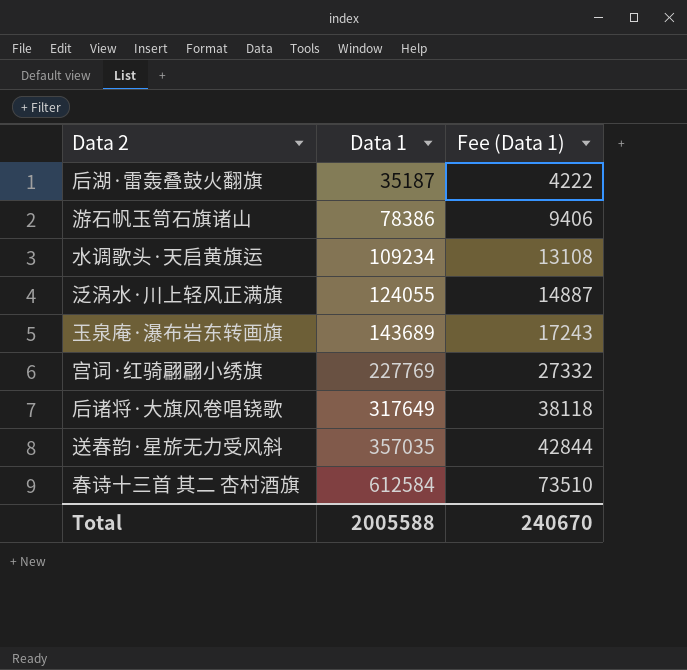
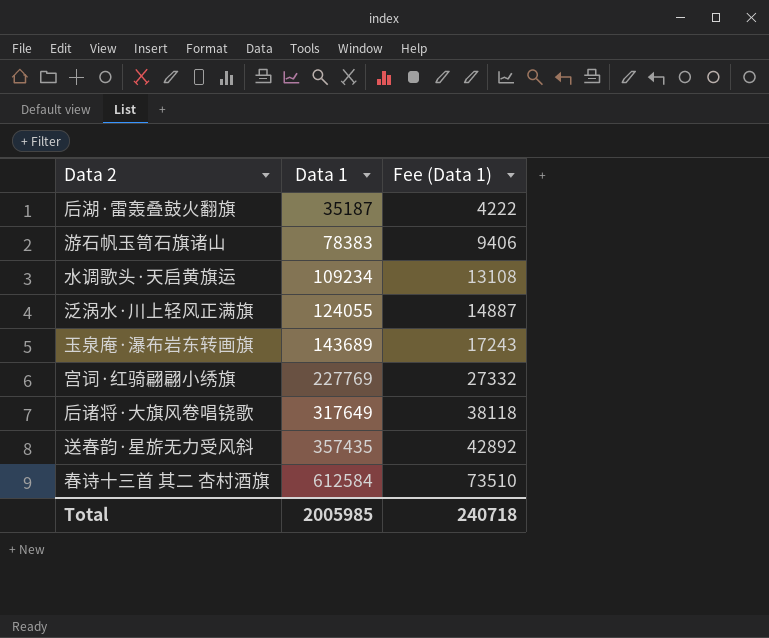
游石帆玉笥石旗诸山 | Data 1: 78386 -> 78383
送春韵·星旂无力受风斜 | Data 1: 357035 -> 357435
送春韵·星旂无力受风斜 | Fee (Data 1): 42844 -> 42892
Total | Data 1: 2005588 -> 2005985
Total | Fee (Data 1): 240670 -> 240718

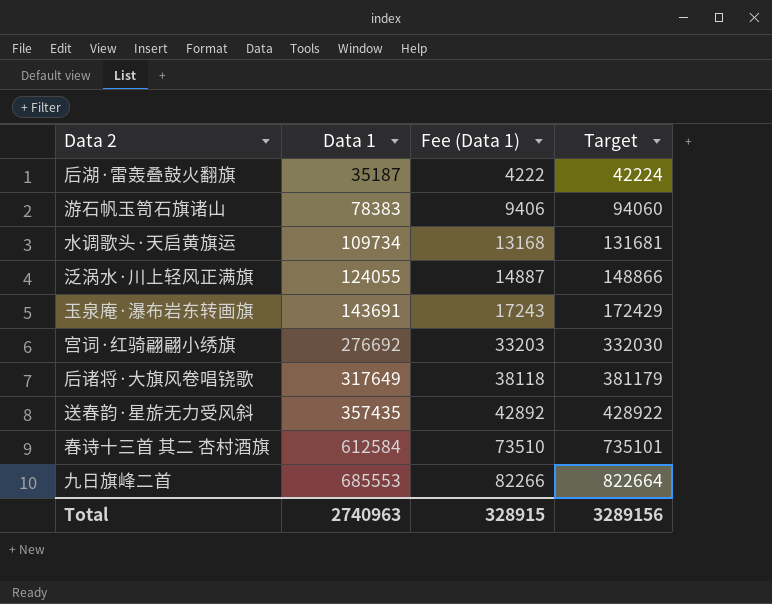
column Target | formula: none -> [Data 1] * 1.2
水调歌头·天启黄旗运 | Data 1: 109234 -> 109734
水调歌头·天启黄旗运 | Fee (Data 1): 13108 -> 13168
玉泉庵·瀑布岩东转画旗 | Data 1: 143689 -> 143691
宫词·红骑翩翩小绣旗 | Data 1: 227769 -> 276692
宫词·红骑翩翩小绣旗 | Fee (Data 1): 27332 -> 33203
row 九日旗峰二首: none -> 685553 | 82266 | 822664
Total | Data 1: 2005985 -> 2740963
Total | Fee (Data 1): 240718 -> 328915

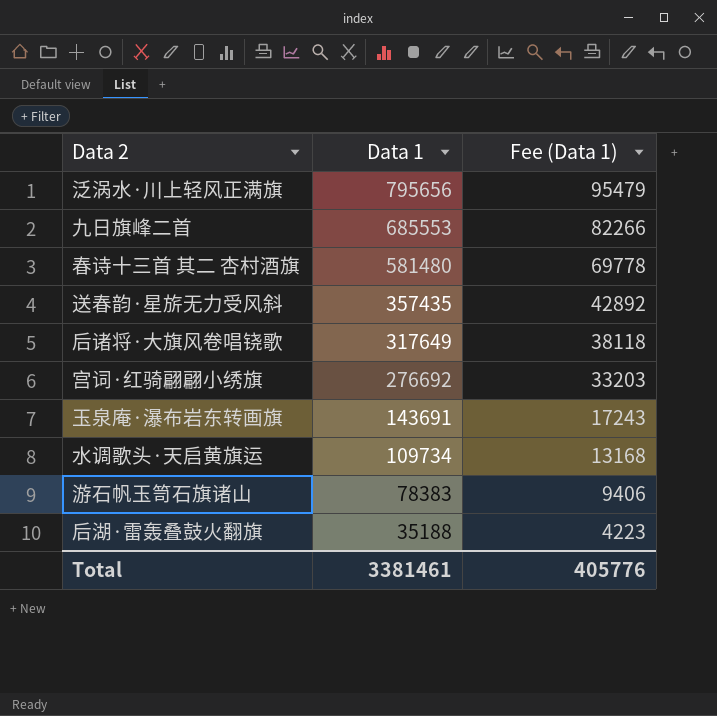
row order: Data 1 ascending -> Data 1 descending
column Target | formula: [Data 1] * 1.2 -> none
泛涡水·川上轻风正满旗 | Data 1: 124055 -> 795656
泛涡水·川上轻风正满旗 | Fee (Data 1): 14887 -> 95479
春诗十三首 其二 杏村酒旗 | Data 1: 612584 -> 581480
春诗十三首 其二 杏村酒旗 | Fee (Data 1): 73510 -> 69778
后湖·雷轰叠鼓火翻旗 | Data 1: 35187 -> 35188
后湖·雷轰叠鼓火翻旗 | Fee (Data 1): 4222 -> 4223
Total | Data 1: 2740963 -> 3381461
Total | Fee (Data 1): 328915 -> 405776

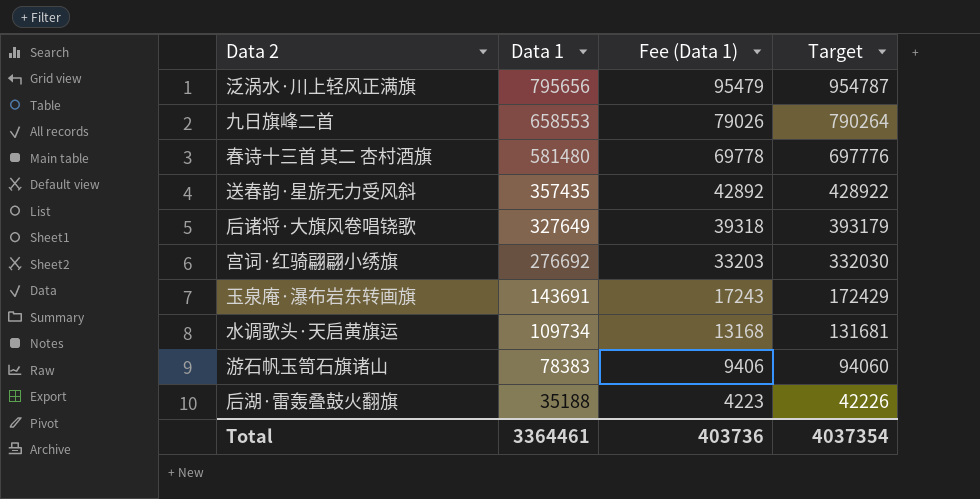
column Target | formula: none -> [Data 1] * 1.2
九日旗峰二首 | Data 1: 685553 -> 658553
九日旗峰二首 | Fee (Data 1): 82266 -> 79026
后诸将·大旗风卷唱铙歌 | Data 1: 317649 -> 327649
后诸将·大旗风卷唱铙歌 | Fee (Data 1): 38118 -> 39318
Total | Data 1: 3381461 -> 3364461
Total | Fee (Data 1): 405776 -> 403736

